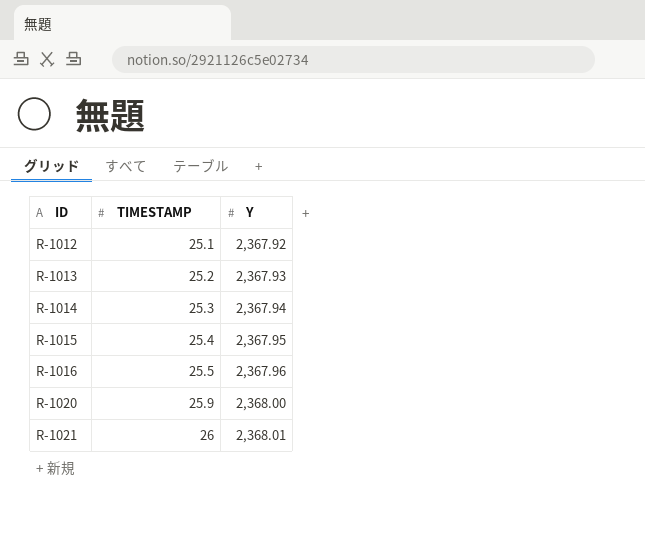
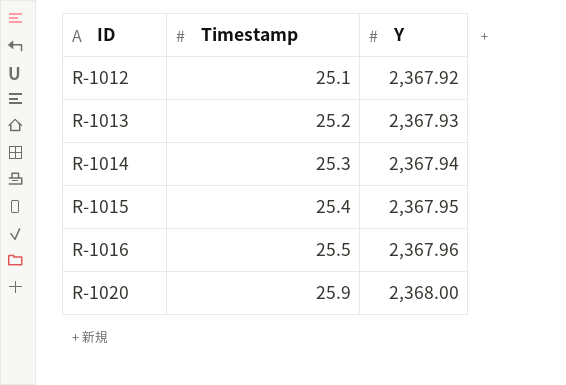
column name: TIMESTAMP -> Timestamp
row R-1021: 26 | 2,368.01 -> none

